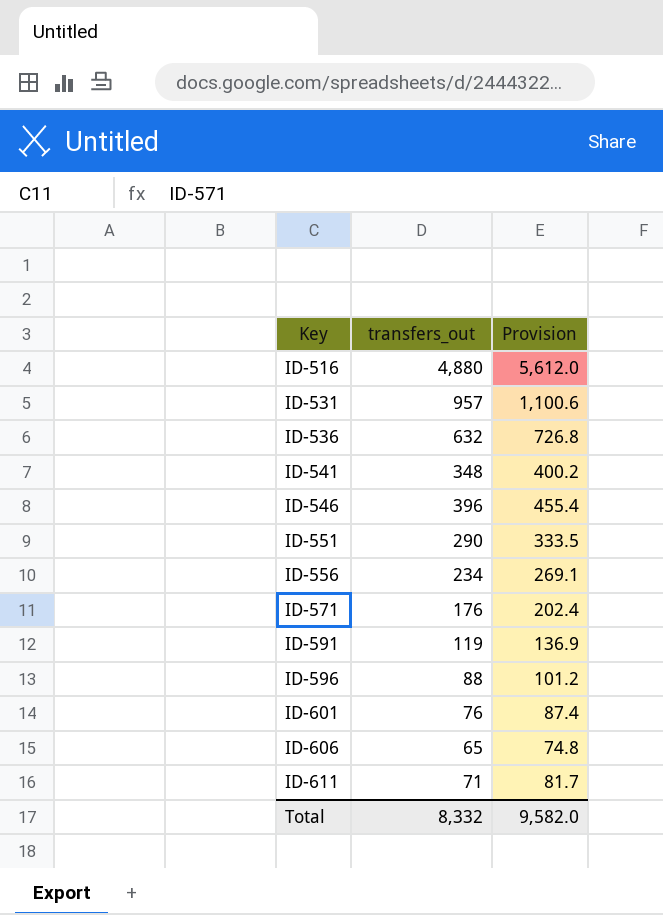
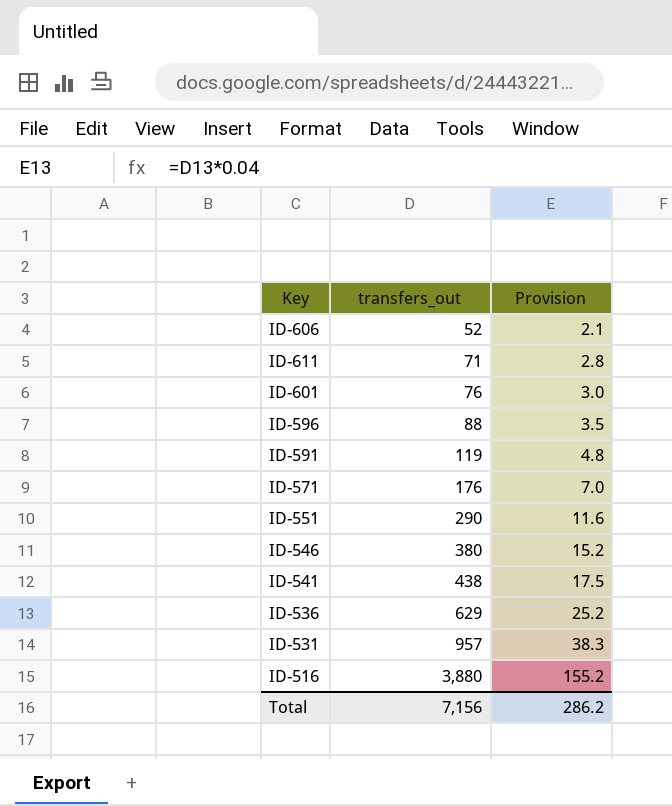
row order: Key ascending -> transfers_out ascending
column Provision | formula: [transfers_out] * 1.15 -> [transfers_out] * 0.04
row ID-556: 234 | 269.1 -> none
ID-606 | transfers_out: 65 -> 52
ID-546 | transfers_out: 396 -> 380
ID-541 | transfers_out: 348 -> 438
ID-536 | transfers_out: 632 -> 629
ID-516 | transfers_out: 4,880 -> 3,880
Total | transfers_out: 8,332 -> 7,156
Total | Provision: 9,582.0 -> 286.2

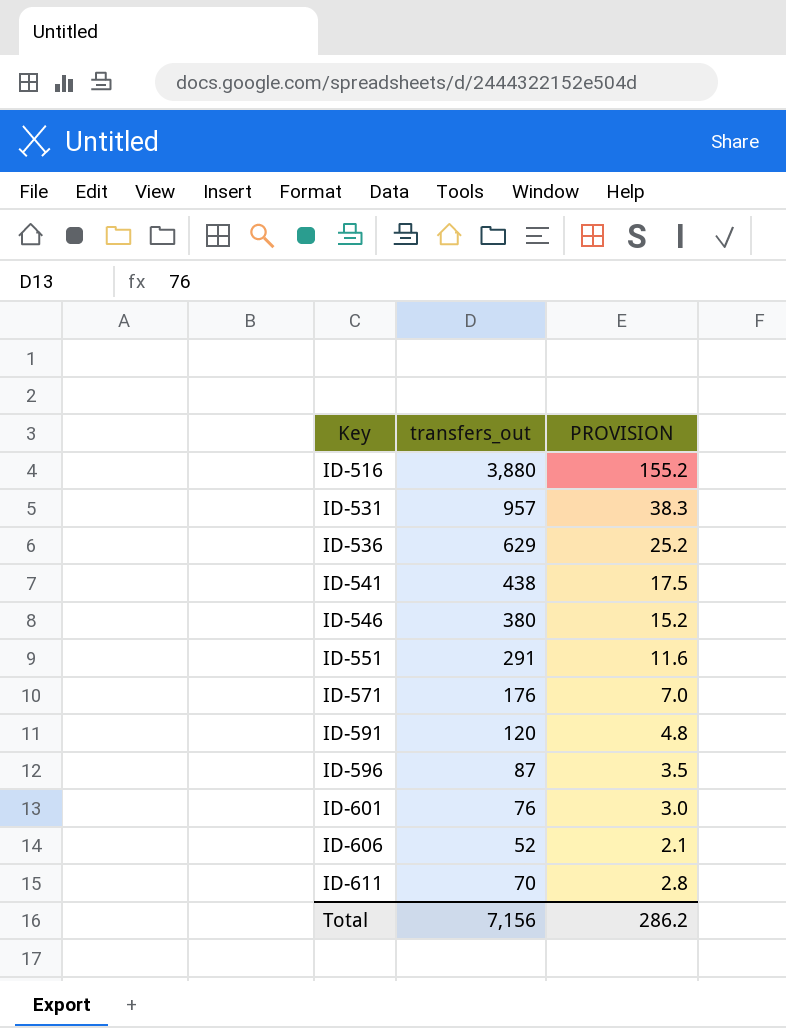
row order: transfers_out ascending -> Key ascending
column name: Provision -> PROVISION
ID-551 | transfers_out: 290 -> 291
ID-591 | transfers_out: 119 -> 120
ID-596 | transfers_out: 88 -> 87
ID-611 | transfers_out: 71 -> 70

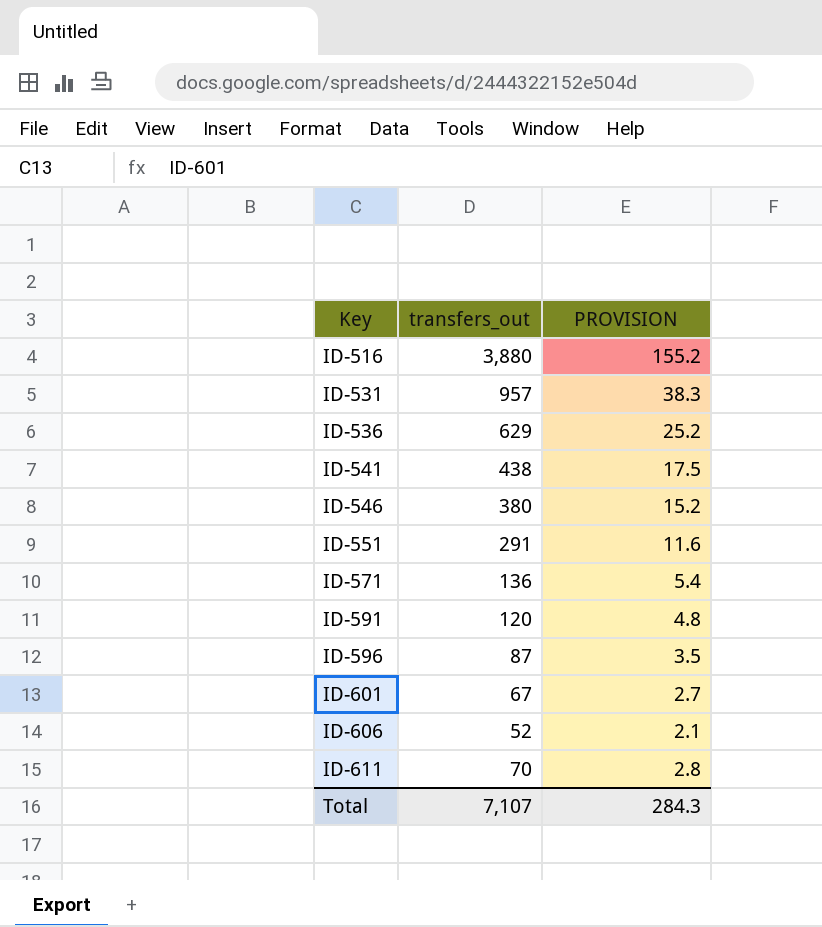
ID-571 | transfers_out: 176 -> 136
ID-571 | PROVISION: 7.0 -> 5.4
ID-601 | transfers_out: 76 -> 67
ID-601 | PROVISION: 3.0 -> 2.7
Total | transfers_out: 7,156 -> 7,107
Total | PROVISION: 286.2 -> 284.3

